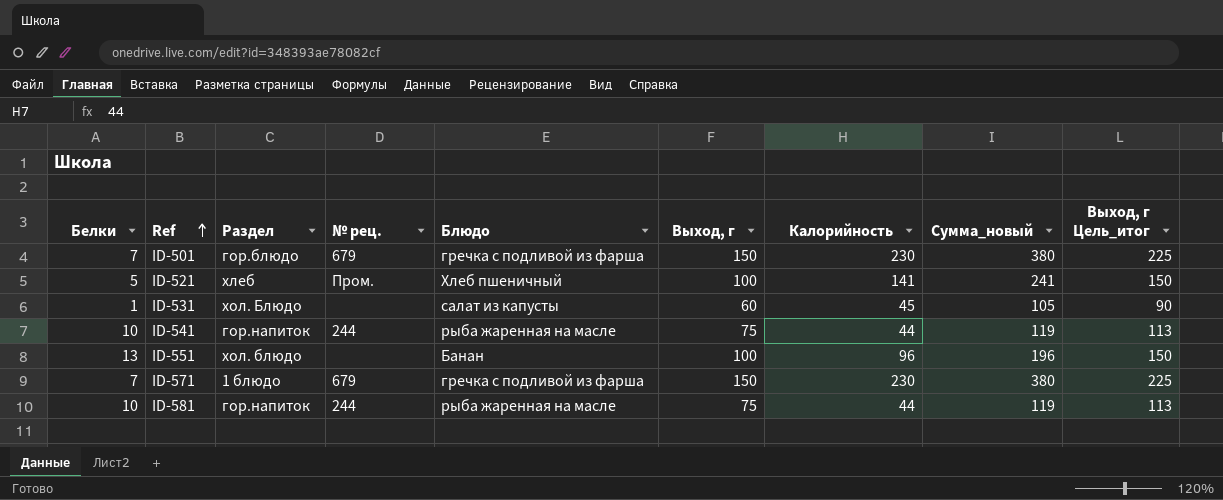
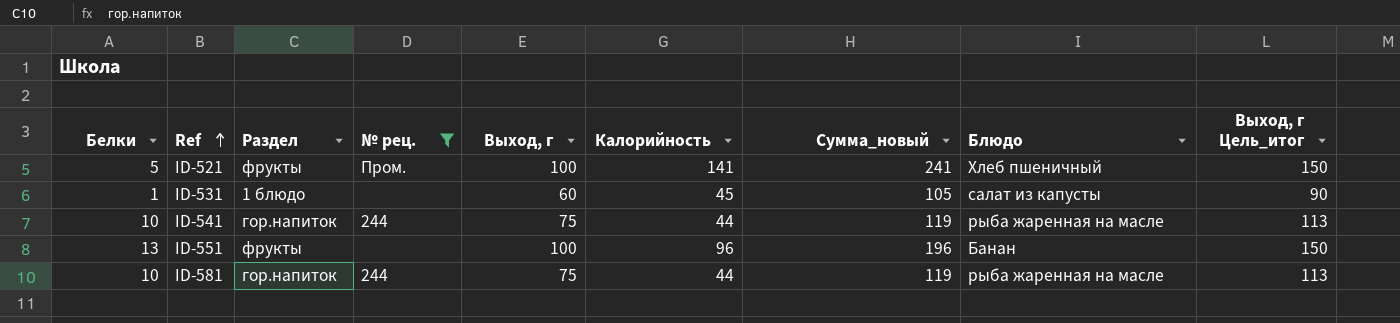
filter: none -> № рец. != 679
column Блюдо | position: 5 -> 8
ID-521 | Раздел: хлеб -> фрукты
ID-531 | Раздел: хол. Блюдо -> 1 блюдо
ID-551 | Раздел: хол. блюдо -> фрукты

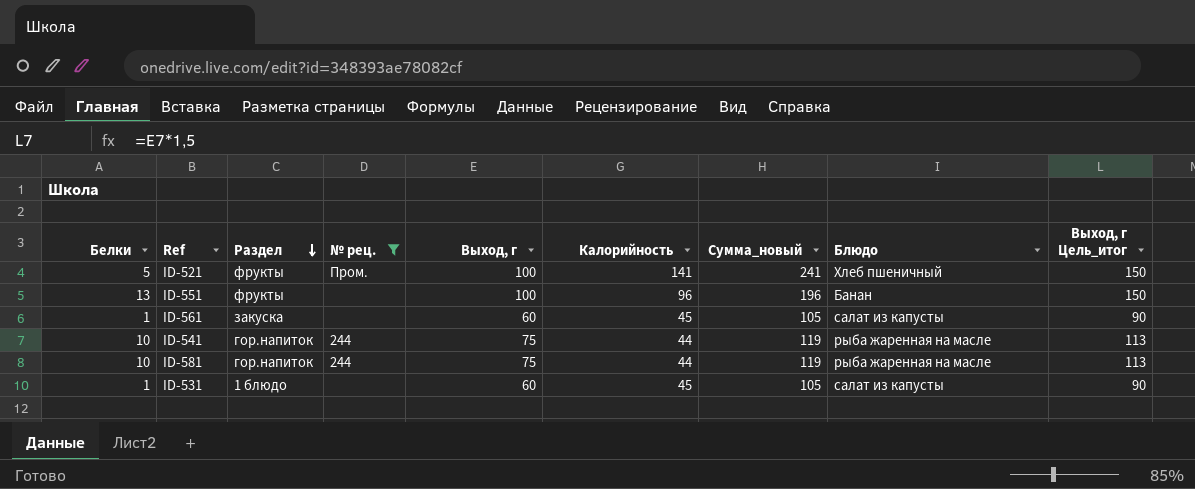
row order: Ref ascending -> Раздел descending
row ID-561: none -> 1 | закуска | none | 60 | 45 | 105 | салат из капусты | 90

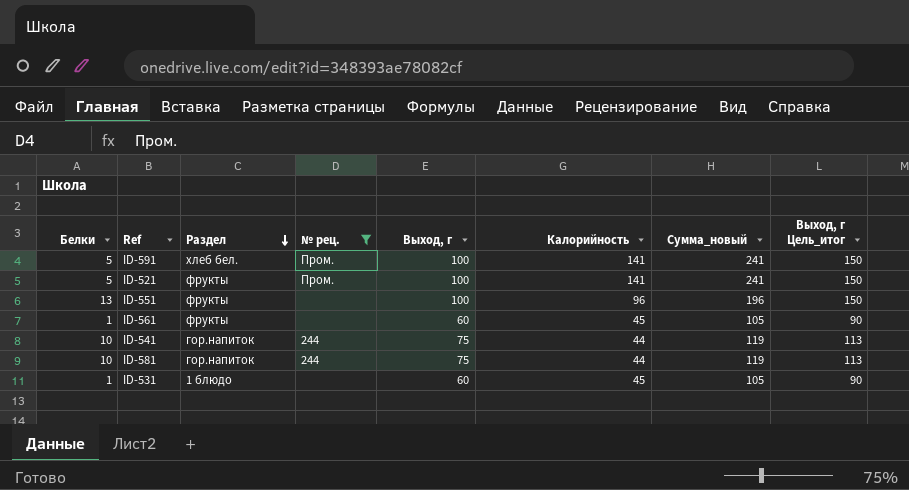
column Блюдо | position: 8 -> none
row ID-591: none -> 5 | хлеб бел. | Пром. | 100 | 141 | 241 | 150
ID-561 | Раздел: закуска -> фрукты

